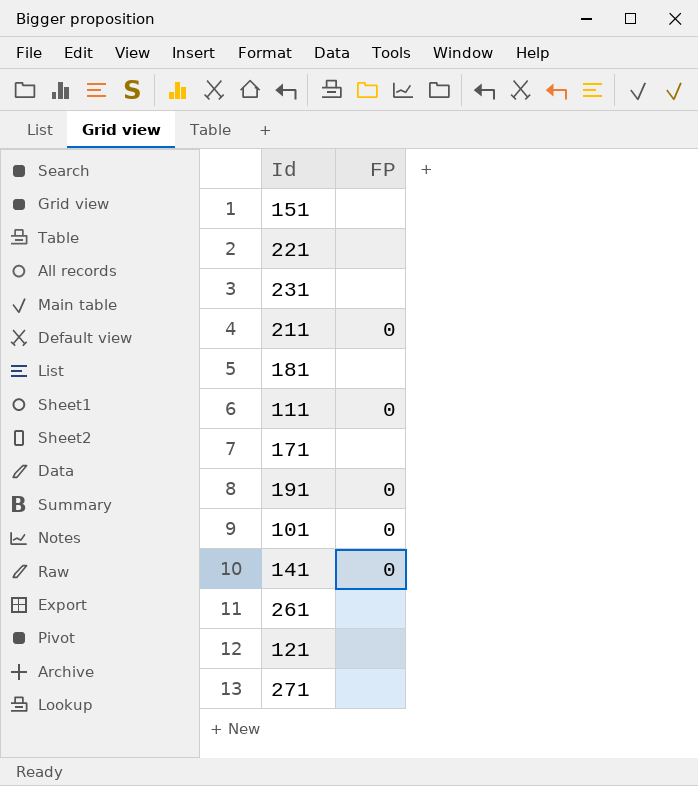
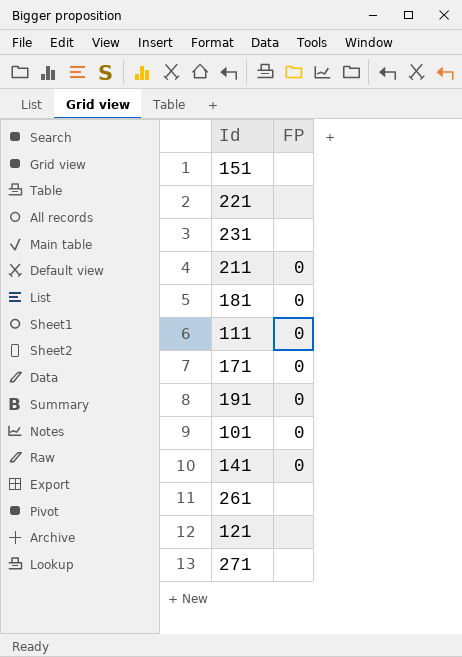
181 | FP: none -> 0
171 | FP: none -> 0

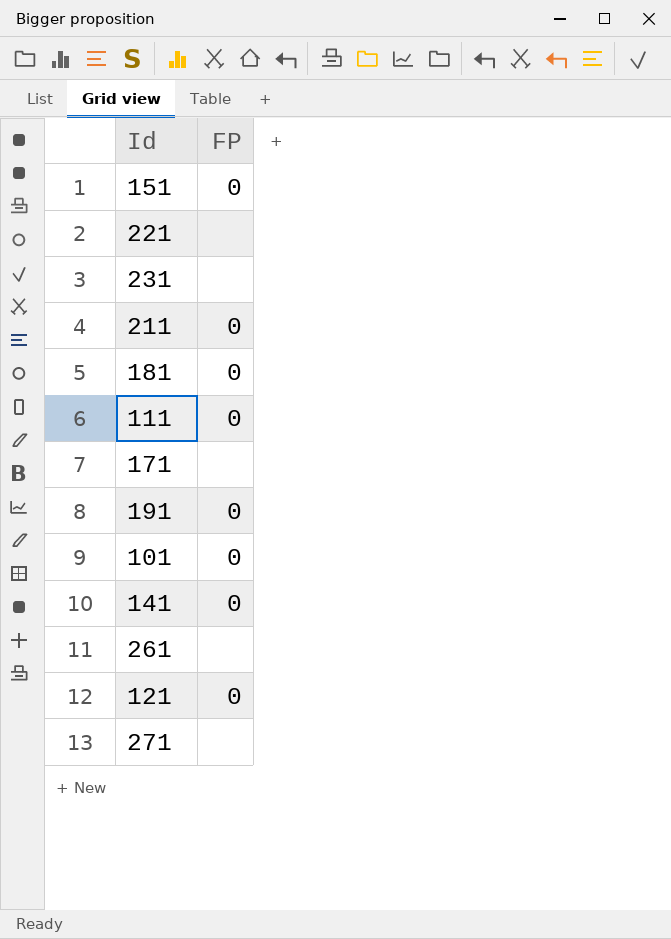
151 | FP: none -> 0
171 | FP: 0 -> none
121 | FP: none -> 0

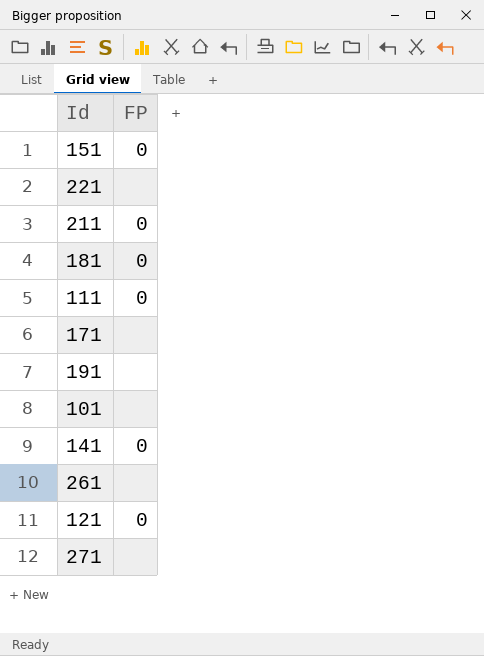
row 231: none -> none
191 | FP: 0 -> none
101 | FP: 0 -> none

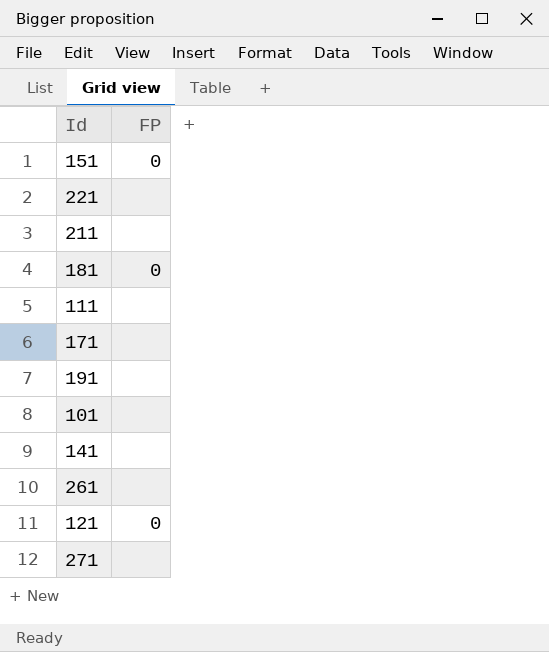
211 | FP: 0 -> none
111 | FP: 0 -> none
141 | FP: 0 -> none

